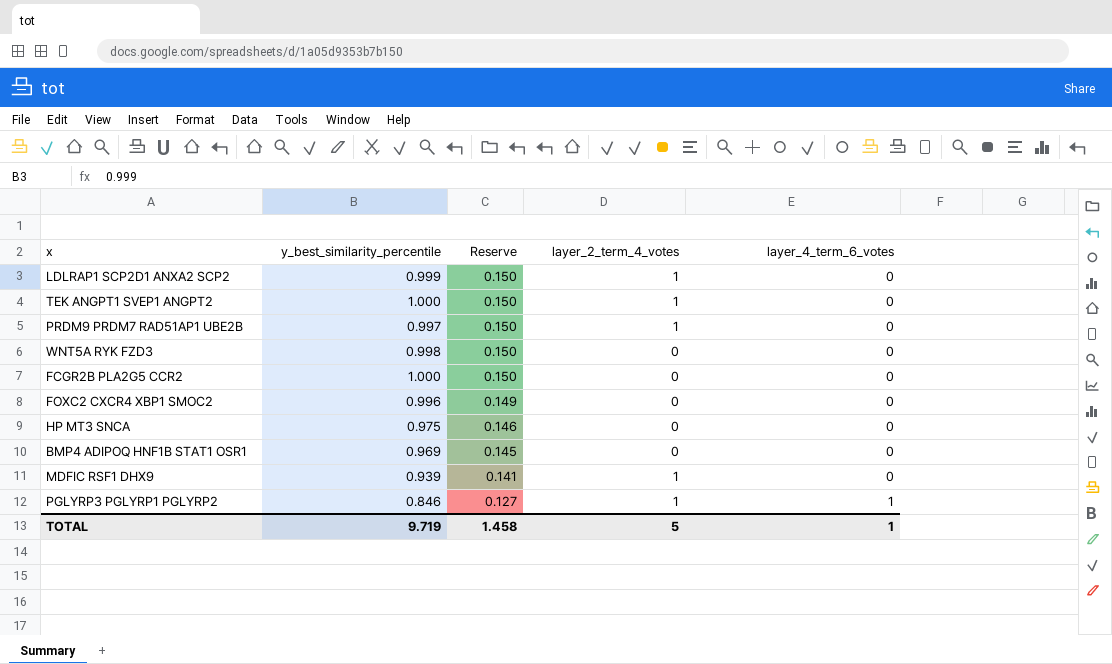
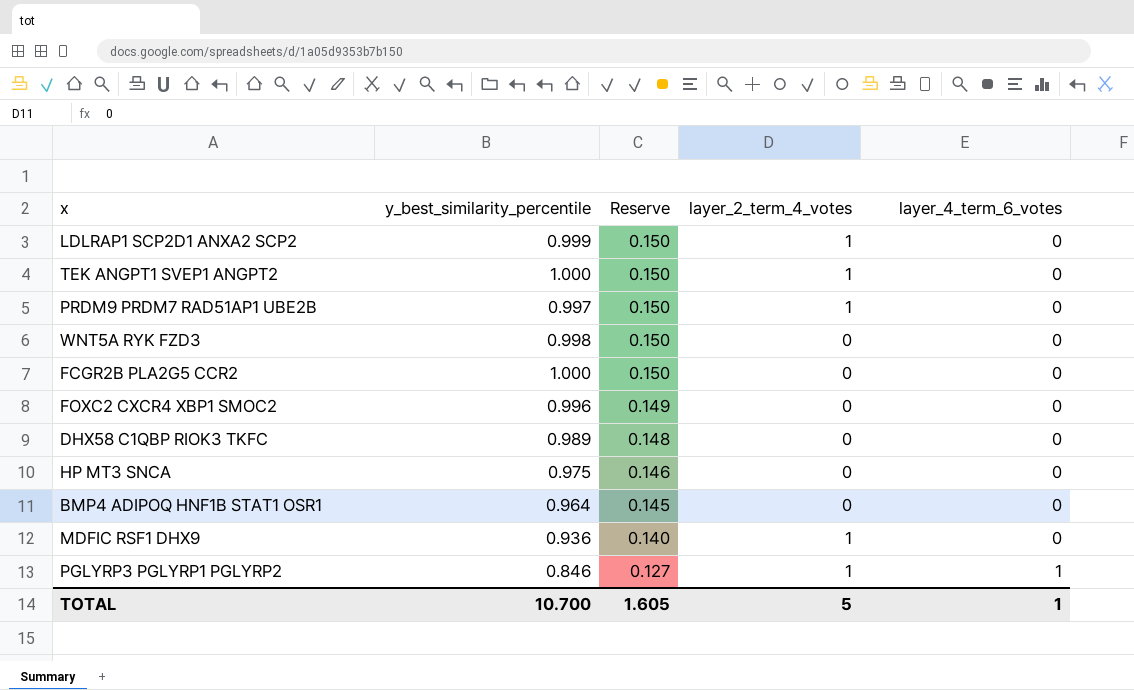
row DHX58 C1QBP RIOK3 TKFC: none -> 0.989 | 0.148 | 0 | 0
BMP4 ADIPOQ HNF1B STAT1 OSR1 | y_best_similarity_percentile: 0.969 -> 0.964
MDFIC RSF1 DHX9 | y_best_similarity_percentile: 0.939 -> 0.936
MDFIC RSF1 DHX9 | Reserve: 0.141 -> 0.140
TOTAL | y_best_similarity_percentile: 9.719 -> 10.700
TOTAL | Reserve: 1.458 -> 1.605

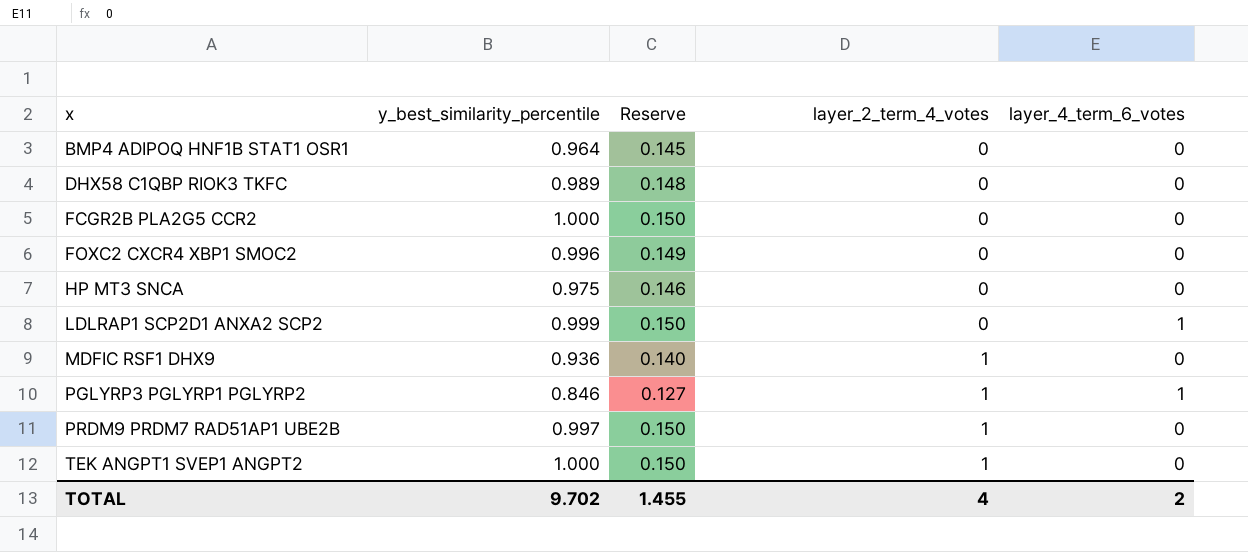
row order: Reserve descending -> x ascending
row WNT5A RYK FZD3: 0.998 | 0.150 | 0 | 0 -> none
LDLRAP1 SCP2D1 ANXA2 SCP2 | layer_2_term_4_votes: 1 -> 0
LDLRAP1 SCP2D1 ANXA2 SCP2 | layer_4_term_6_votes: 0 -> 1
TOTAL | y_best_similarity_percentile: 10.700 -> 9.702
TOTAL | Reserve: 1.605 -> 1.455
TOTAL | layer_2_term_4_votes: 5 -> 4
TOTAL | layer_4_term_6_votes: 1 -> 2

